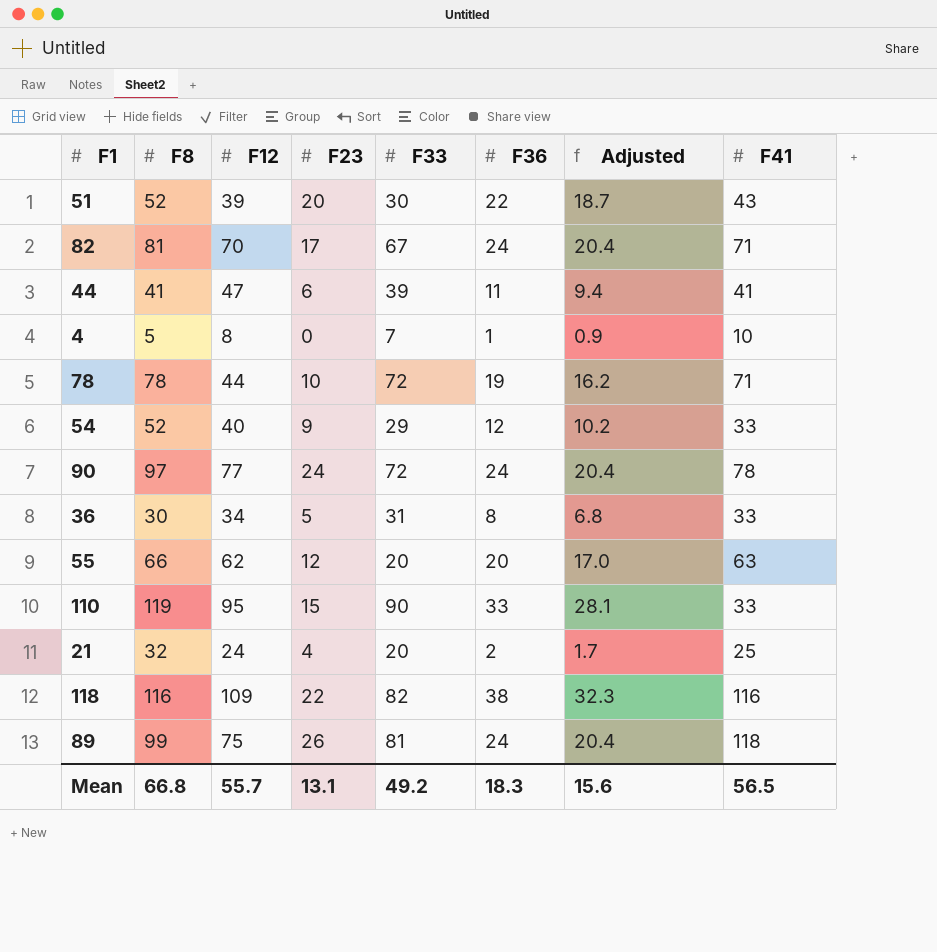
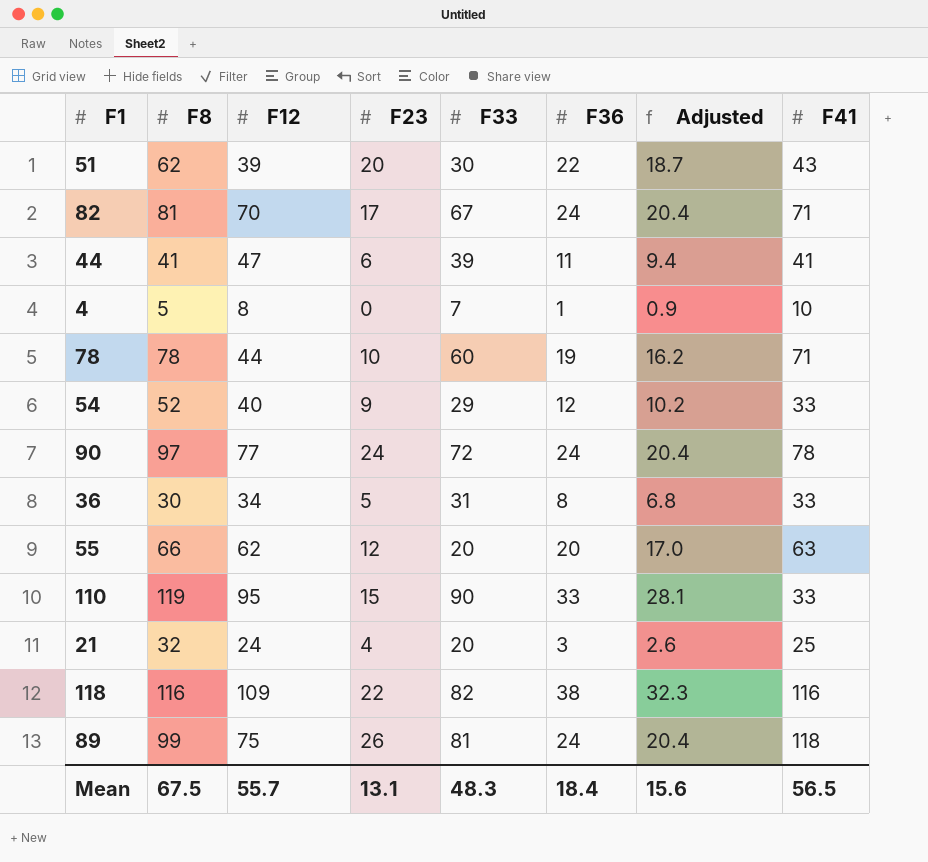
51 | F8: 52 -> 62
78 | F33: 72 -> 60
21 | F36: 2 -> 3
21 | Adjusted: 1.7 -> 2.6
Mean | F8: 66.8 -> 67.5
Mean | F33: 49.2 -> 48.3
Mean | F36: 18.3 -> 18.4

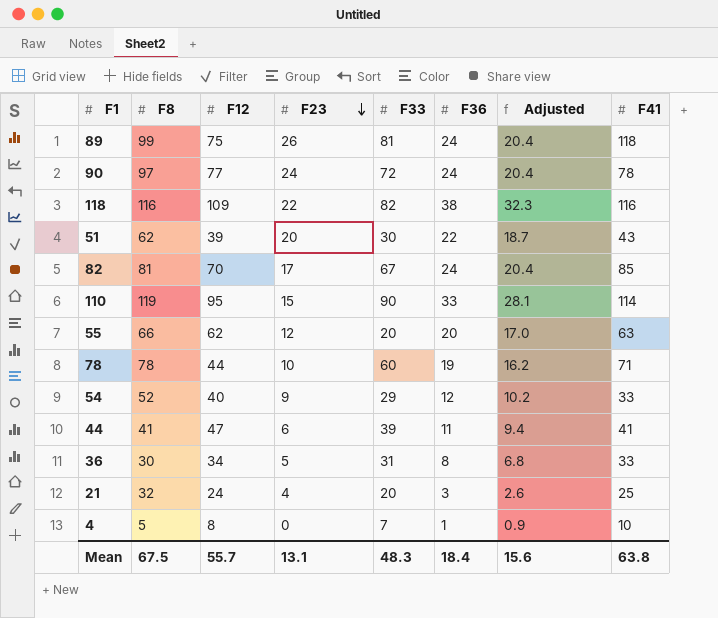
row order: none -> F23 descending
82 | F41: 71 -> 85
110 | F41: 33 -> 114
Mean | F41: 56.5 -> 63.8

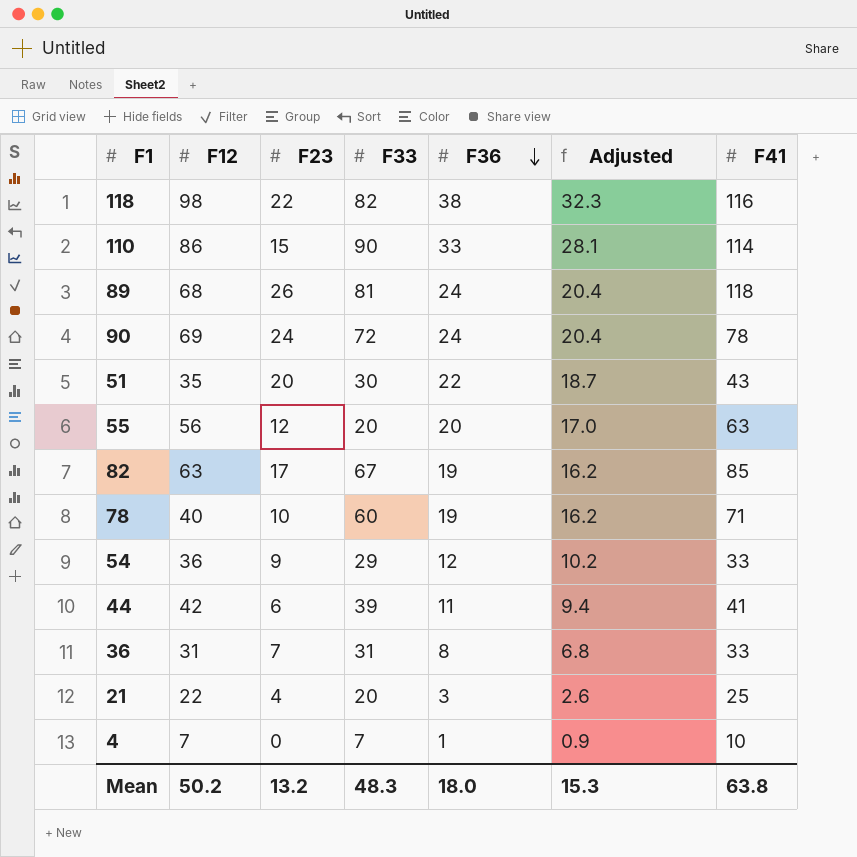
row order: F23 descending -> F36 descending
column F8 | position: 2 -> none
118 | F12: 109 -> 98
110 | F12: 95 -> 86
89 | F12: 75 -> 68
90 | F12: 77 -> 69
51 | F12: 39 -> 35
55 | F12: 62 -> 56
82 | F12: 70 -> 63
82 | F36: 24 -> 19
82 | Adjusted: 20.4 -> 16.2
78 | F12: 44 -> 40
54 | F12: 40 -> 36
44 | F12: 47 -> 42
36 | F12: 34 -> 31
36 | F23: 5 -> 7
21 | F12: 24 -> 22
4 | F12: 8 -> 7
Mean | F12: 55.7 -> 50.2
Mean | F23: 13.1 -> 13.2
Mean | F36: 18.4 -> 18.0
Mean | Adjusted: 15.6 -> 15.3

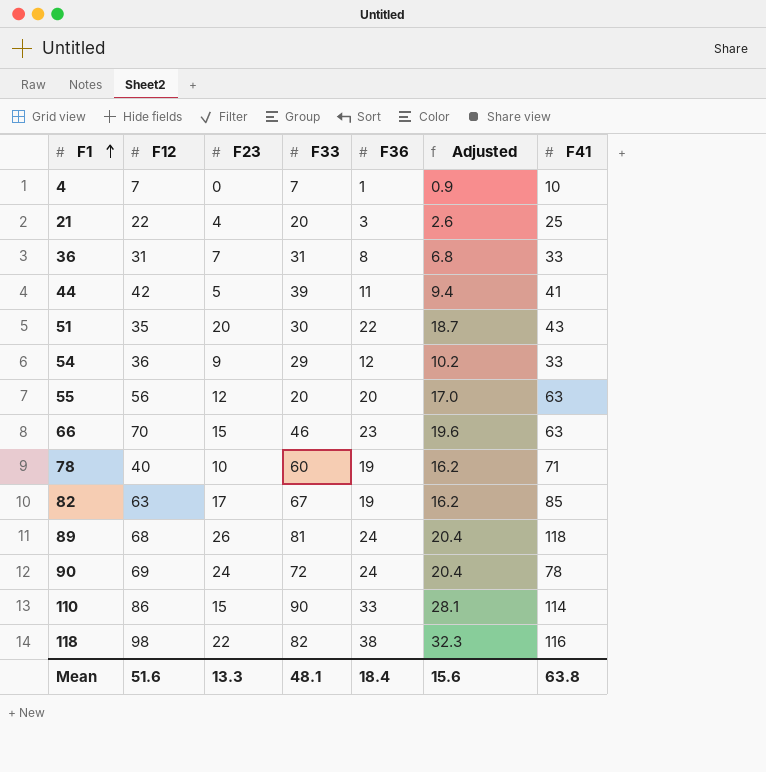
row order: F36 descending -> F1 ascending
44 | F23: 6 -> 5
row 66: none -> 70 | 15 | 46 | 23 | 19.6 | 63
Mean | F12: 50.2 -> 51.6
Mean | F23: 13.2 -> 13.3
Mean | F33: 48.3 -> 48.1
Mean | F36: 18.0 -> 18.4
Mean | Adjusted: 15.3 -> 15.6

